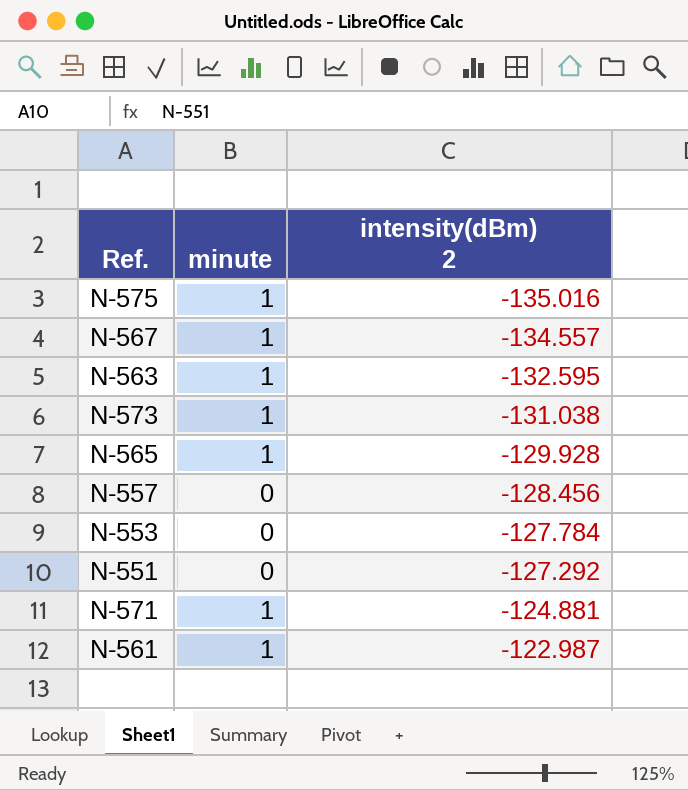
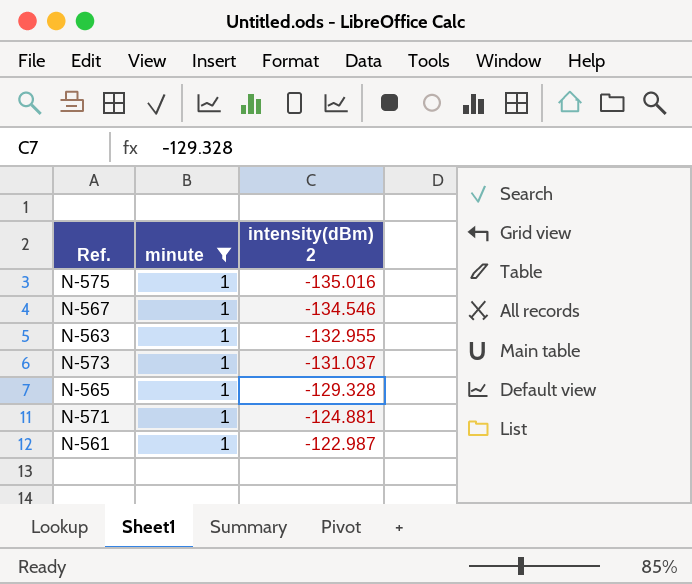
filter: none -> minute = 1
N-567 | intensity(dBm) 2: -134.557 -> -134.546
N-563 | intensity(dBm) 2: -132.595 -> -132.955
N-573 | intensity(dBm) 2: -131.038 -> -131.037
N-565 | intensity(dBm) 2: -129.928 -> -129.328

